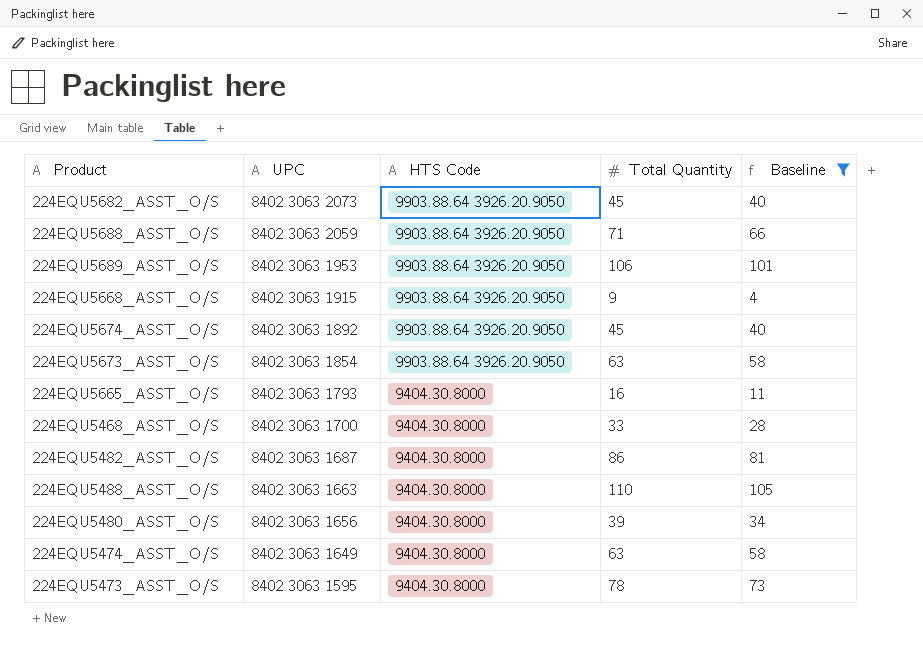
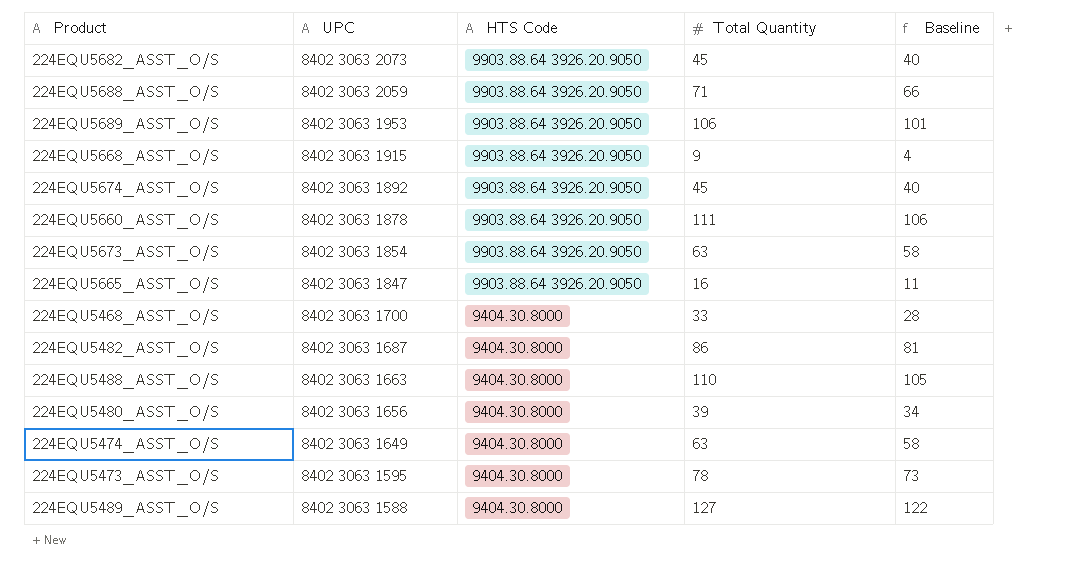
filter: Baseline <= 105 -> none
224EQU5665_ASST_O/S | UPC: 8402 3063 1793 -> 8402 3063 1847
224EQU5665_ASST_O/S | HTS Code: 9404.30.8000 -> 9903.88.64 3926.20.9050

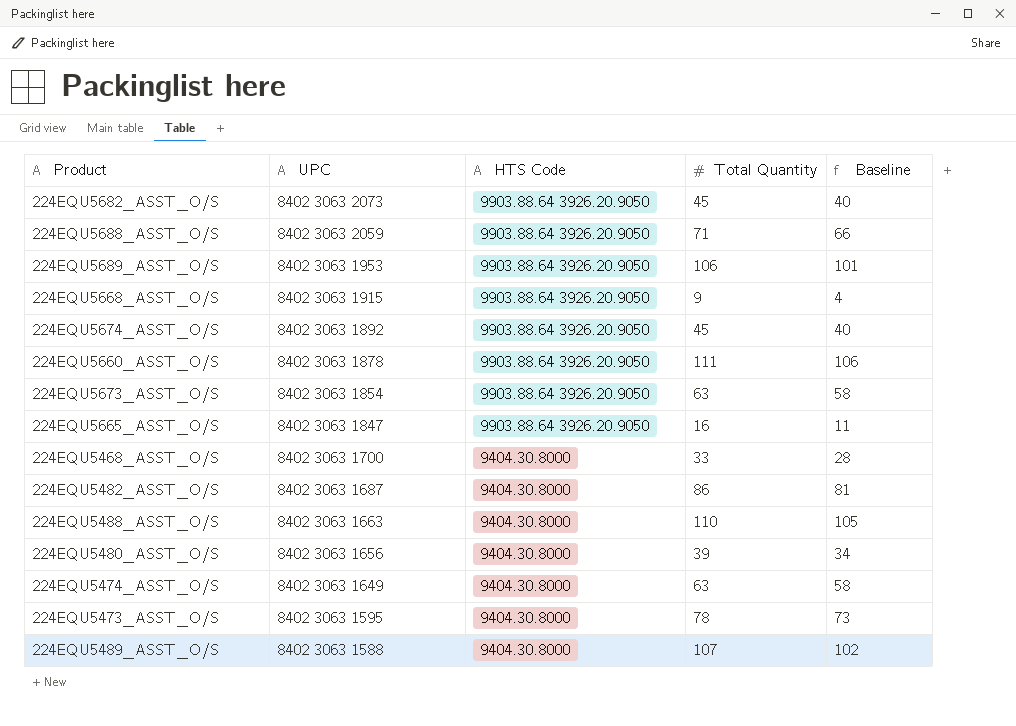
224EQU5489_ASST_O/S | Total Quantity: 127 -> 107
224EQU5489_ASST_O/S | Baseline: 122 -> 102

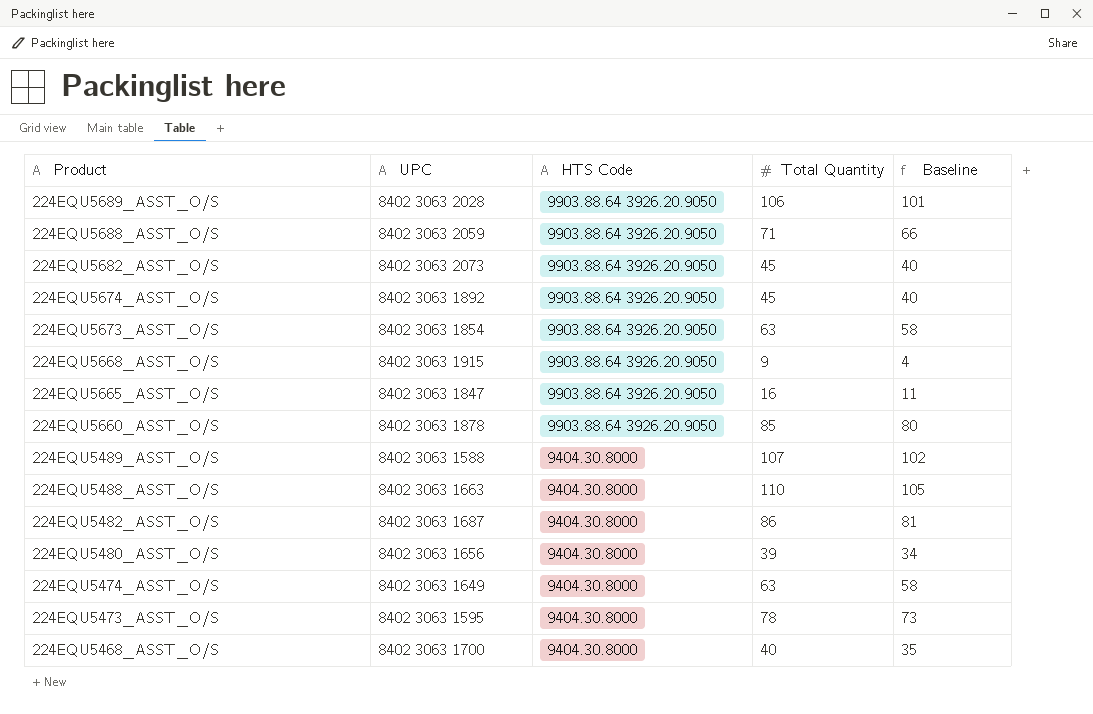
row order: UPC descending -> Product descending
224EQU5689_ASST_O/S | UPC: 8402 3063 1953 -> 8402 3063 2028
224EQU5660_ASST_O/S | Total Quantity: 111 -> 85
224EQU5660_ASST_O/S | Baseline: 106 -> 80
224EQU5468_ASST_O/S | Total Quantity: 33 -> 40
224EQU5468_ASST_O/S | Baseline: 28 -> 35

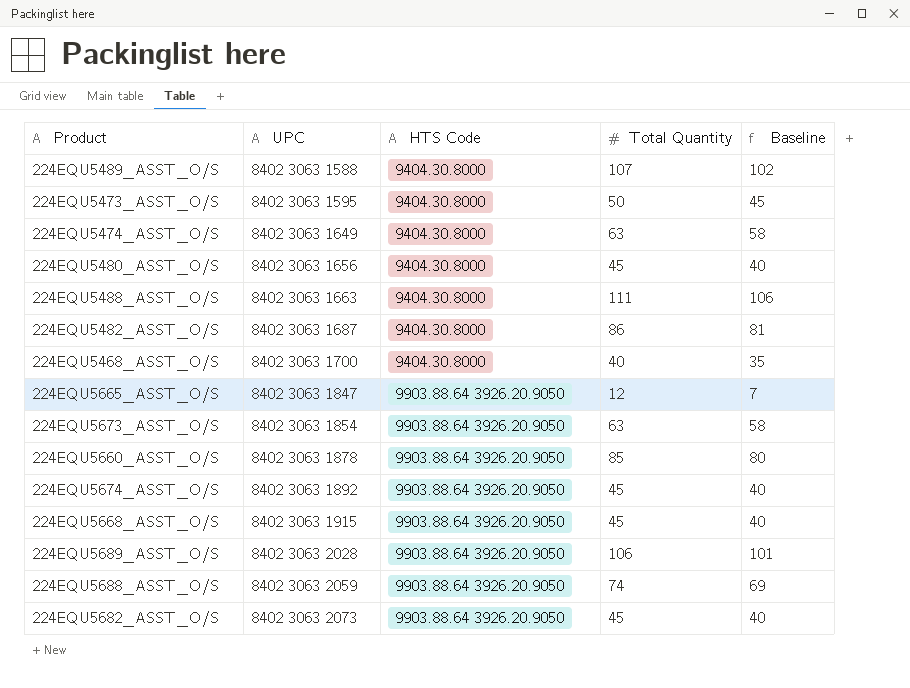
row order: Product descending -> UPC ascending
224EQU5473_ASST_O/S | Total Quantity: 78 -> 50
224EQU5473_ASST_O/S | Baseline: 73 -> 45
224EQU5480_ASST_O/S | Total Quantity: 39 -> 45
224EQU5480_ASST_O/S | Baseline: 34 -> 40
224EQU5488_ASST_O/S | Total Quantity: 110 -> 111
224EQU5488_ASST_O/S | Baseline: 105 -> 106
224EQU5665_ASST_O/S | Total Quantity: 16 -> 12
224EQU5665_ASST_O/S | Baseline: 11 -> 7
224EQU5668_ASST_O/S | Total Quantity: 9 -> 45
224EQU5668_ASST_O/S | Baseline: 4 -> 40
224EQU5688_ASST_O/S | Total Quantity: 71 -> 74
224EQU5688_ASST_O/S | Baseline: 66 -> 69

